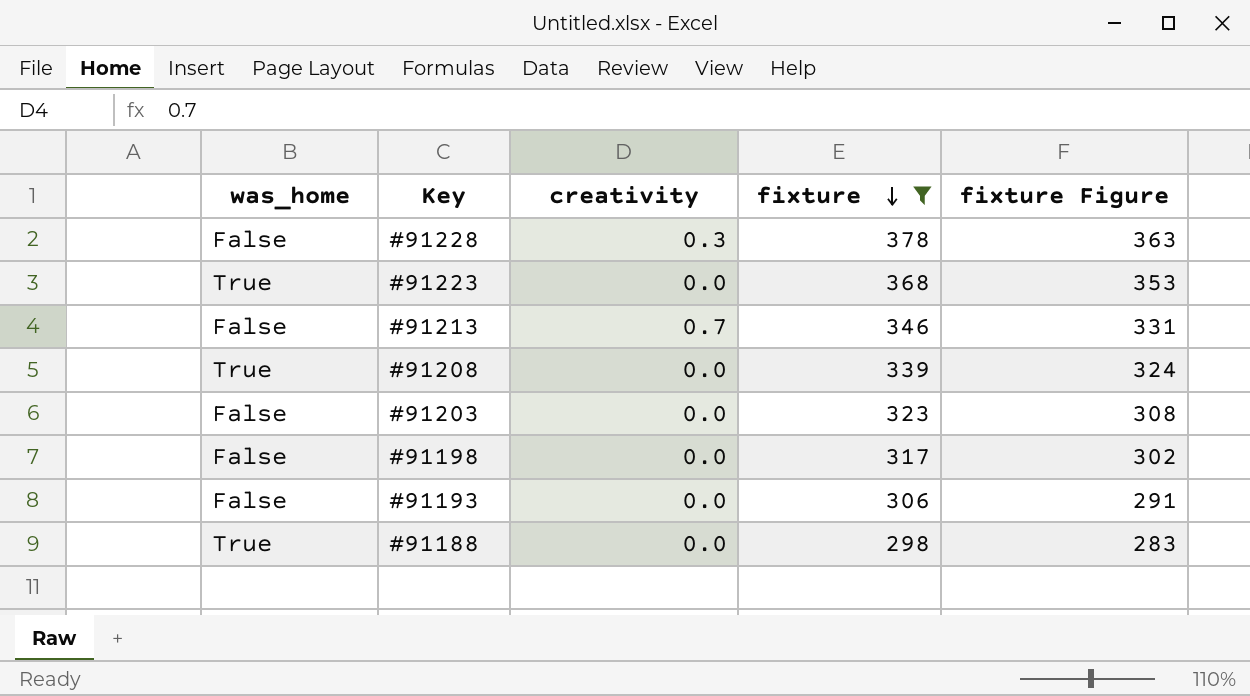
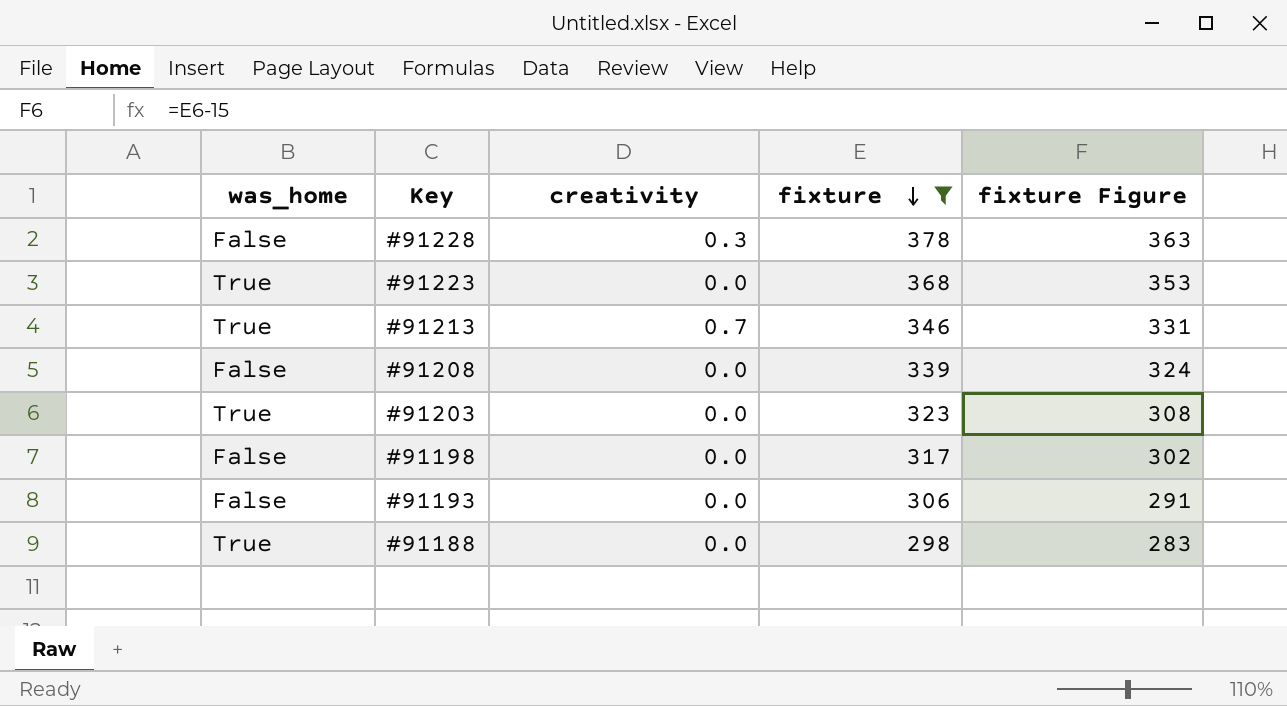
#91213 | was_home: False -> True
#91208 | was_home: True -> False
#91203 | was_home: False -> True

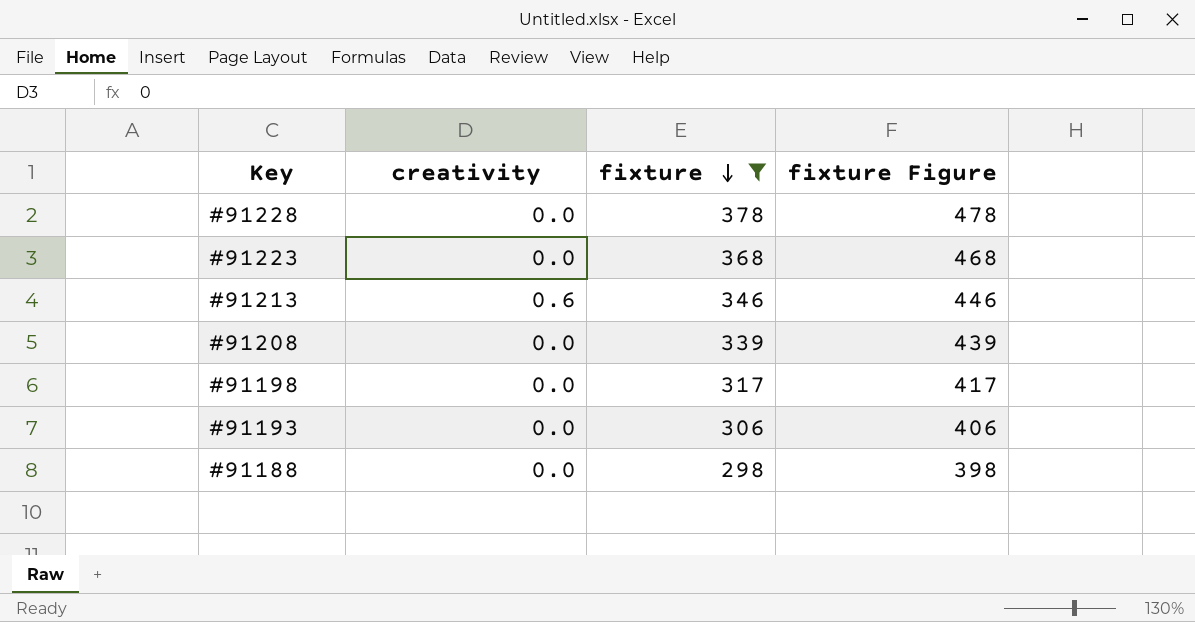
column was_home | position: 1 -> none
column fixture Figure | formula: [fixture] - 15 -> [fixture] + 100
row #91203: True | 0.0 | 323 | 308 -> none
#91228 | creativity: 0.3 -> 0.0
#91213 | creativity: 0.7 -> 0.6

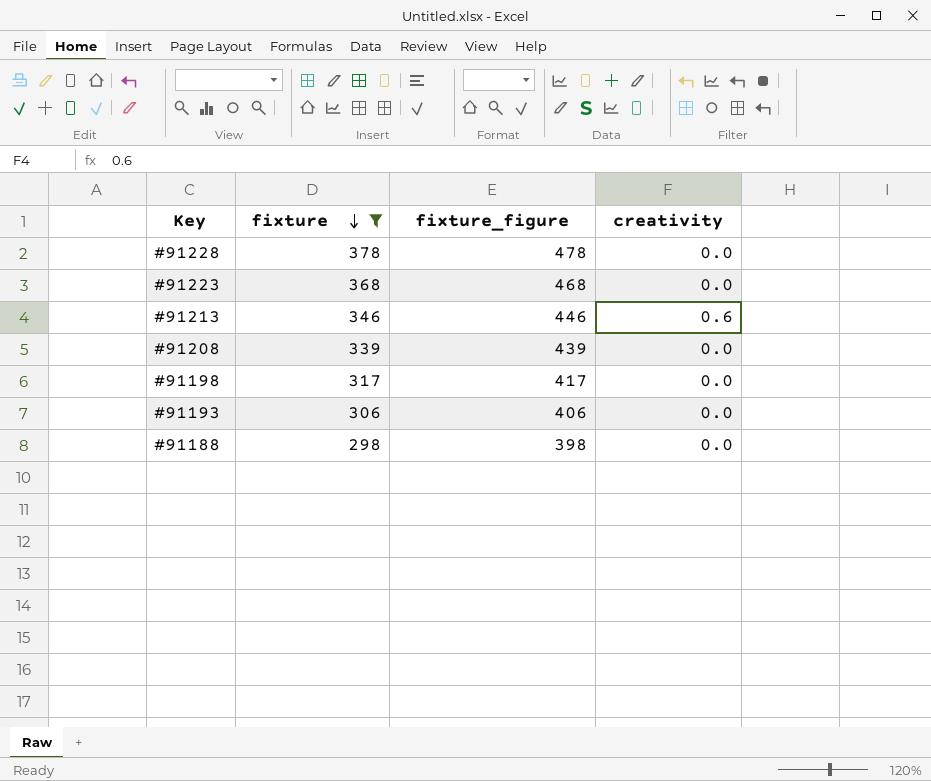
column name: fixture Figure -> fixture_figure
column creativity | position: 2 -> 4

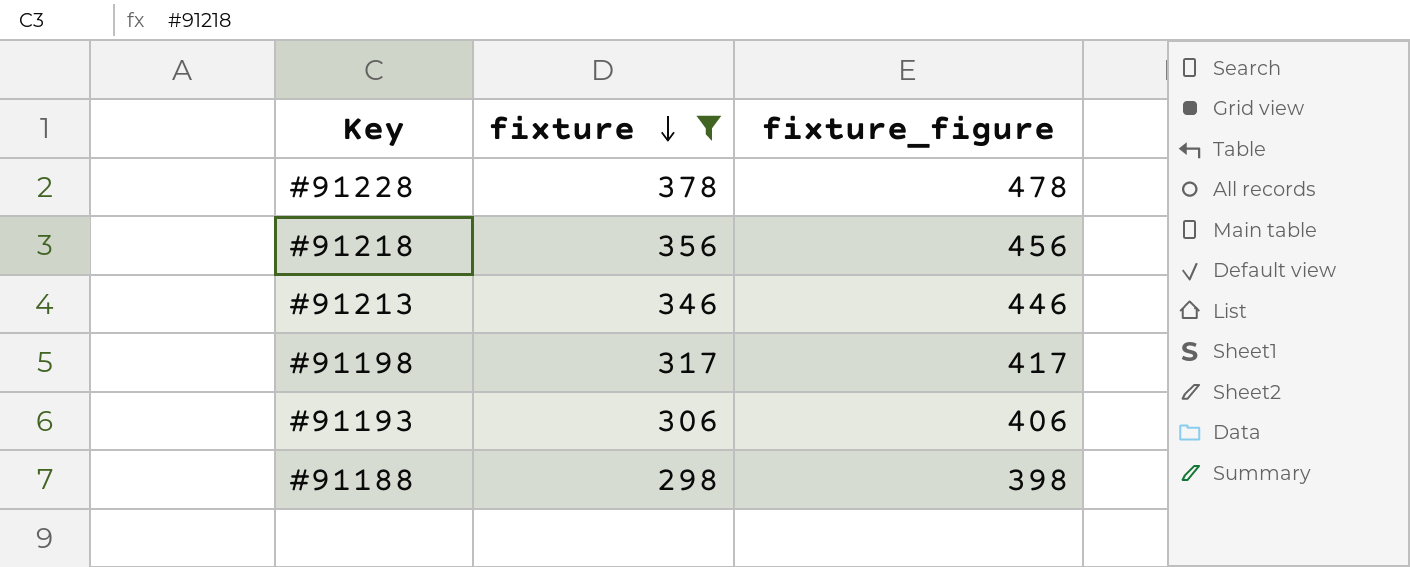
column creativity | position: 4 -> none
row #91223: 368 | 468 | 0.0 -> none
row #91208: 339 | 439 | 0.0 -> none
row #91218: none -> 356 | 456

